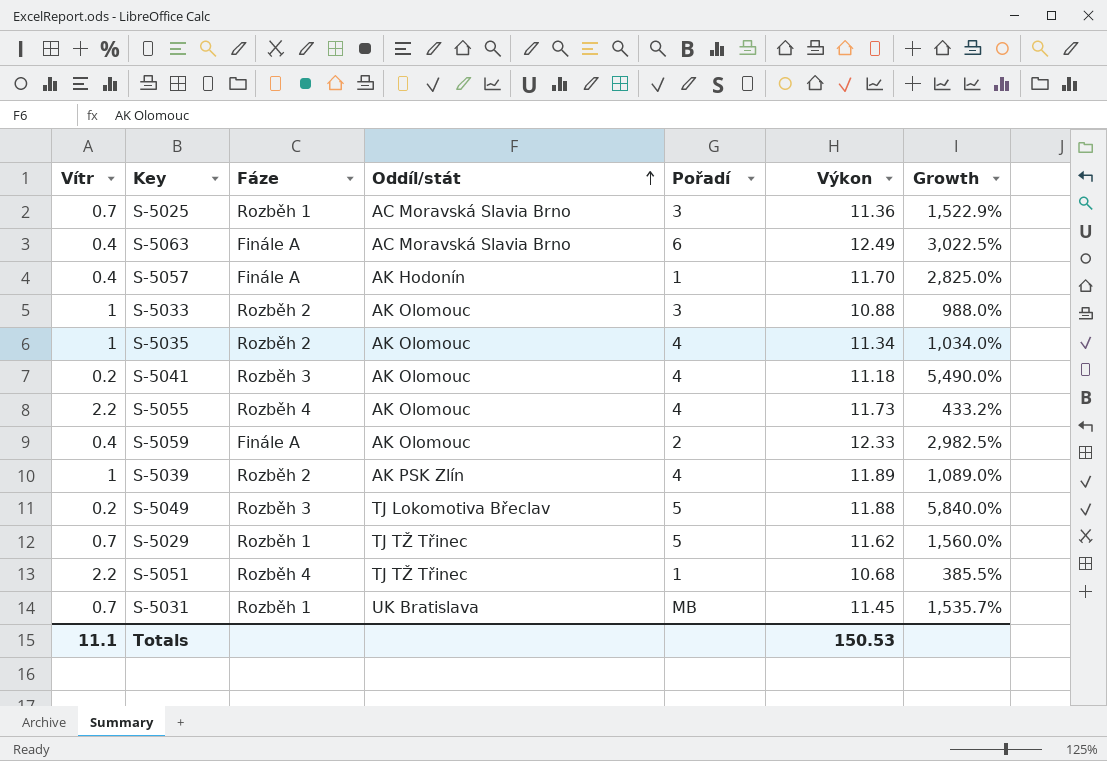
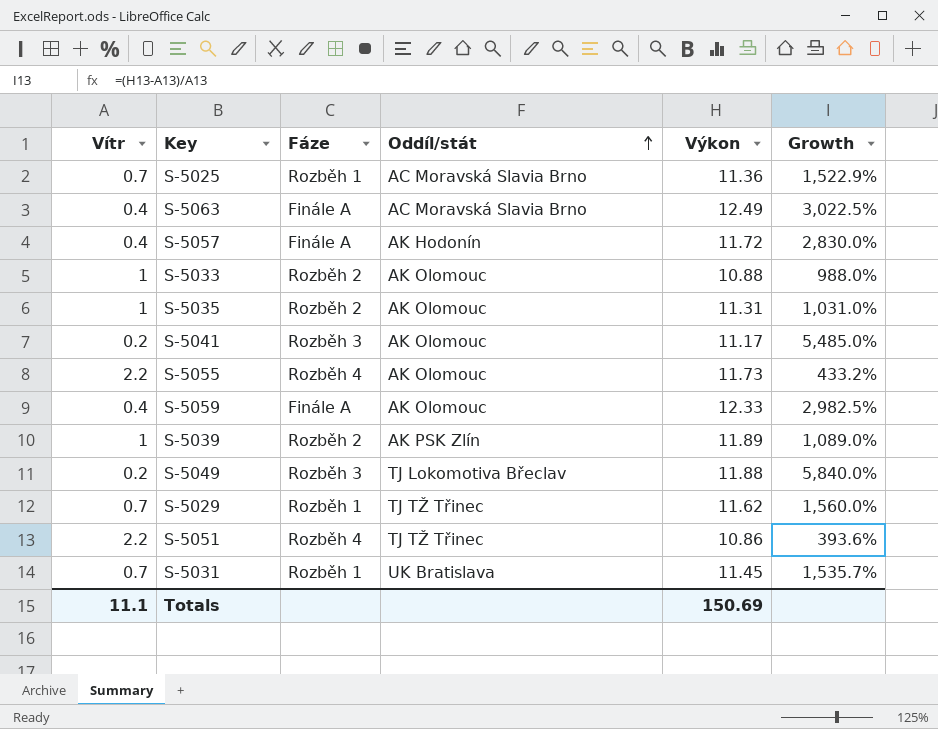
column Pořadí | position: 5 -> none
S-5057 | Výkon: 11.70 -> 11.72
S-5057 | Growth: 2,825.0% -> 2,830.0%
S-5035 | Výkon: 11.34 -> 11.31
S-5035 | Growth: 1,034.0% -> 1,031.0%
S-5041 | Výkon: 11.18 -> 11.17
S-5041 | Growth: 5,490.0% -> 5,485.0%
S-5051 | Výkon: 10.68 -> 10.86
S-5051 | Growth: 385.5% -> 393.6%
Totals | Výkon: 150.53 -> 150.69

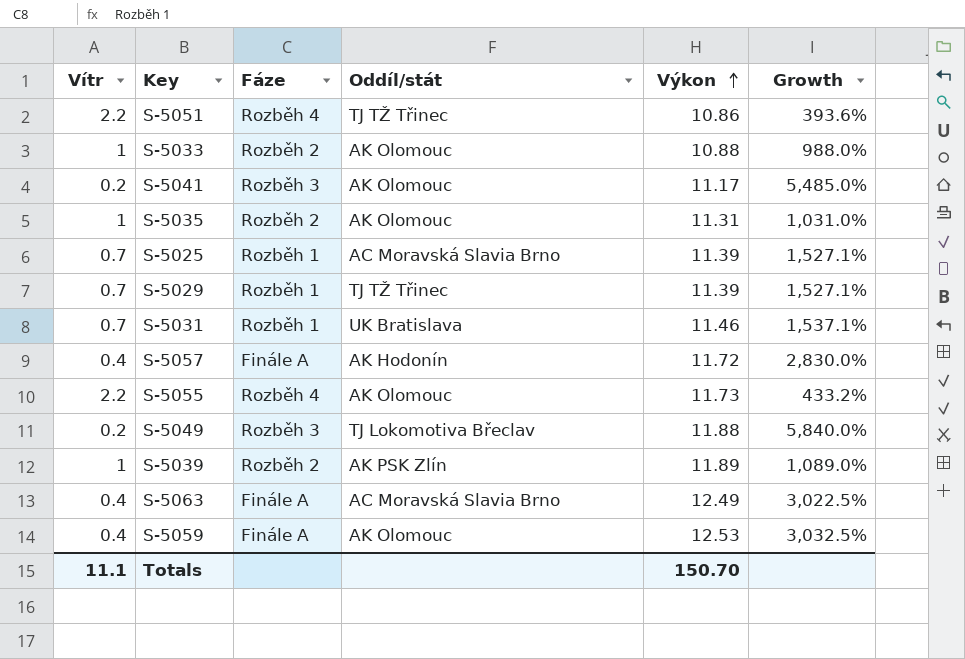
row order: Oddíl/stát ascending -> Výkon ascending
S-5025 | Výkon: 11.36 -> 11.39
S-5025 | Growth: 1,522.9% -> 1,527.1%
S-5029 | Výkon: 11.62 -> 11.39
S-5029 | Growth: 1,560.0% -> 1,527.1%
S-5031 | Výkon: 11.45 -> 11.46
S-5031 | Growth: 1,535.7% -> 1,537.1%
S-5059 | Výkon: 12.33 -> 12.53
S-5059 | Growth: 2,982.5% -> 3,032.5%
Totals | Výkon: 150.69 -> 150.70

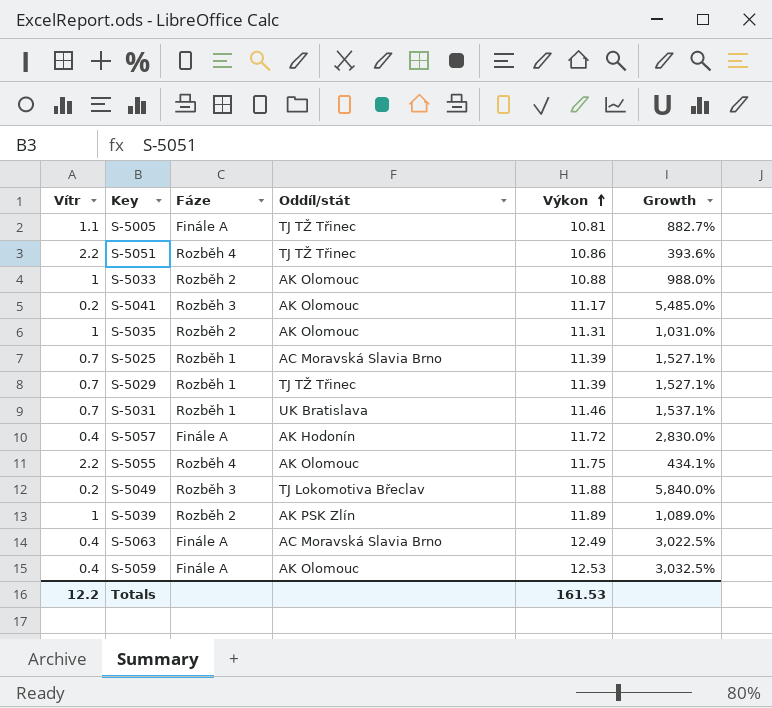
row S-5005: none -> 1.1 | Finále A | TJ TŽ Třinec | 10.81 | 882.7%
S-5055 | Výkon: 11.73 -> 11.75
S-5055 | Growth: 433.2% -> 434.1%
Totals | Vítr: 11.1 -> 12.2
Totals | Výkon: 150.70 -> 161.53

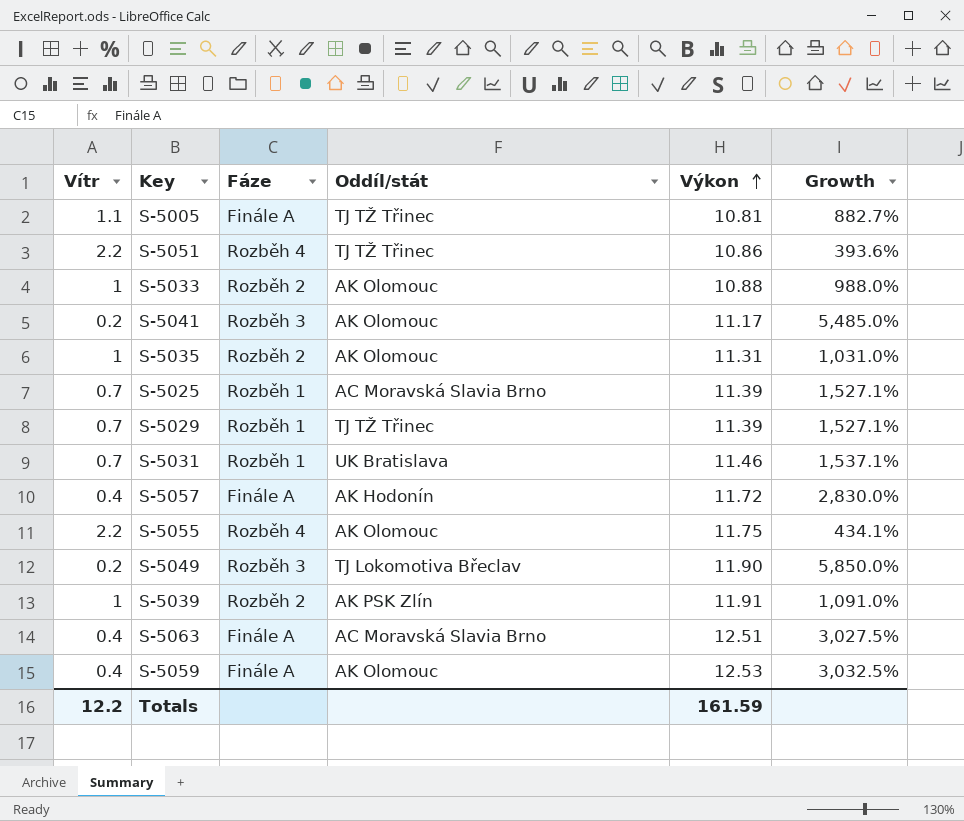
S-5049 | Výkon: 11.88 -> 11.90
S-5049 | Growth: 5,840.0% -> 5,850.0%
S-5039 | Výkon: 11.89 -> 11.91
S-5039 | Growth: 1,089.0% -> 1,091.0%
S-5063 | Výkon: 12.49 -> 12.51
S-5063 | Growth: 3,022.5% -> 3,027.5%
Totals | Výkon: 161.53 -> 161.59

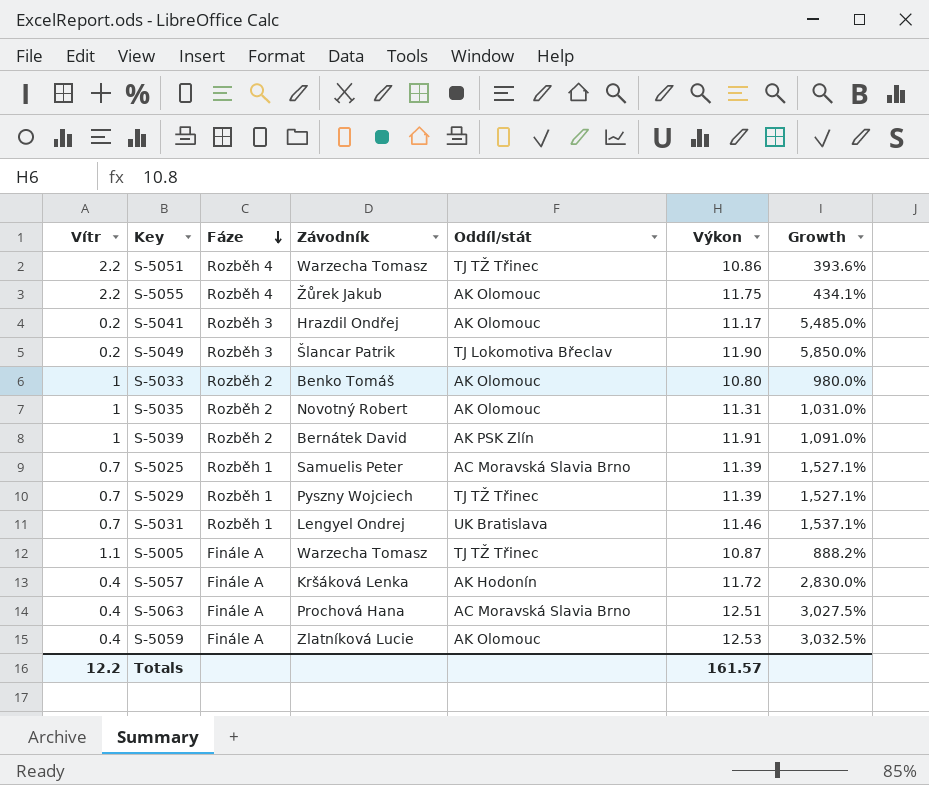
row order: Výkon ascending -> Fáze descending
column Závodník | position: none -> 4
S-5033 | Výkon: 10.88 -> 10.80
S-5033 | Growth: 988.0% -> 980.0%
S-5005 | Výkon: 10.81 -> 10.87
S-5005 | Growth: 882.7% -> 888.2%
Totals | Výkon: 161.59 -> 161.57

